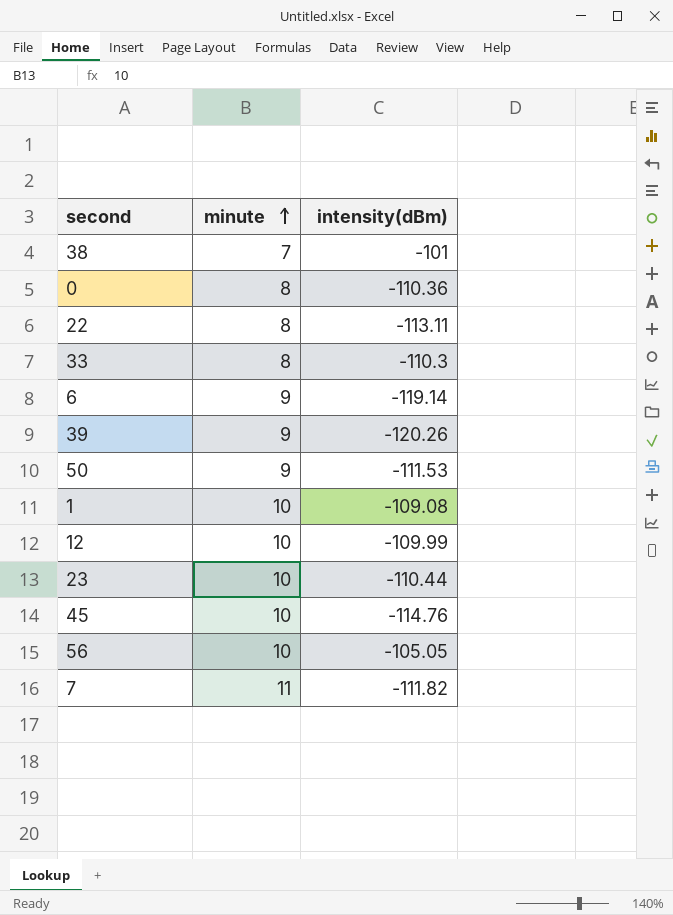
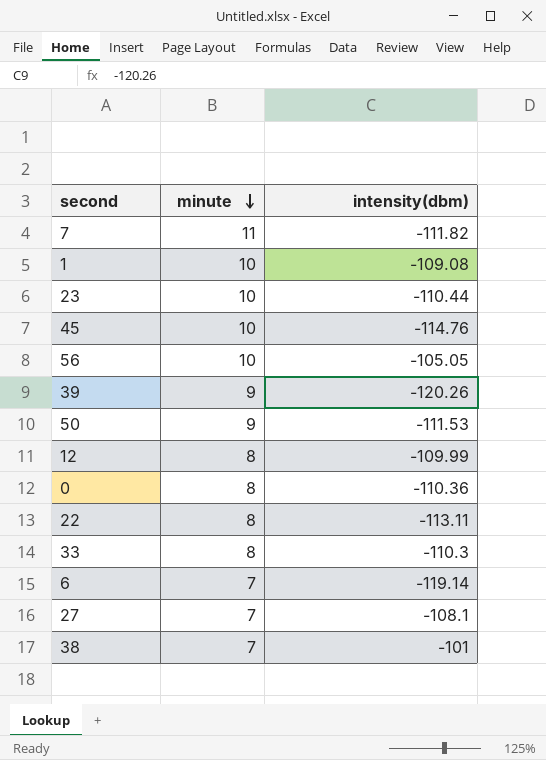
row order: minute ascending -> minute descending
column name: intensity(dBm) -> intensity(dbm)
12 | minute: 10 -> 8
6 | minute: 9 -> 7
row 27: none -> 7 | -108.1

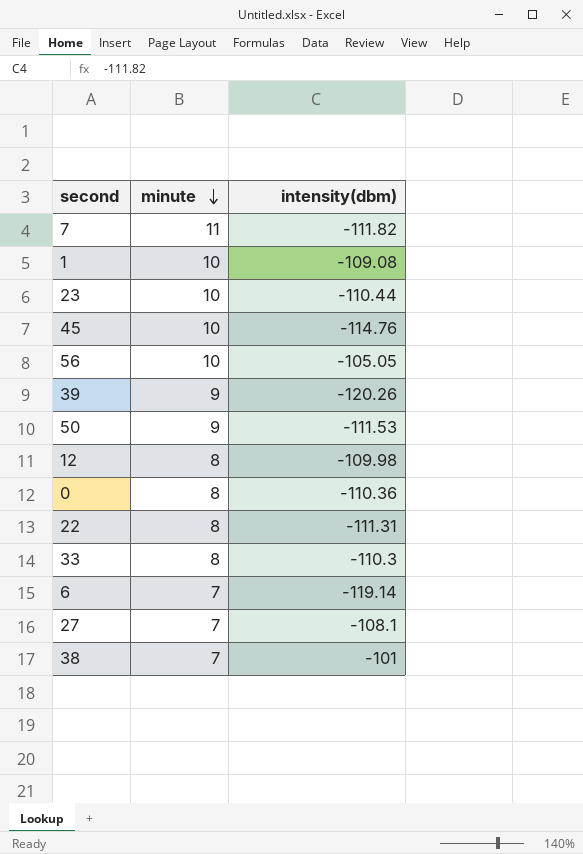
12 | intensity(dbm): -109.99 -> -109.98
22 | intensity(dbm): -113.11 -> -111.31

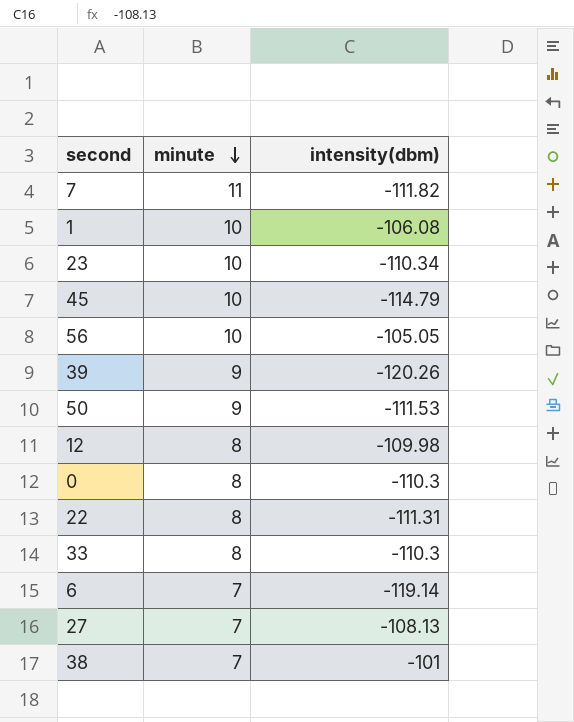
1 | intensity(dbm): -109.08 -> -106.08
23 | intensity(dbm): -110.44 -> -110.34
45 | intensity(dbm): -114.76 -> -114.79
0 | intensity(dbm): -110.36 -> -110.3
27 | intensity(dbm): -108.1 -> -108.13

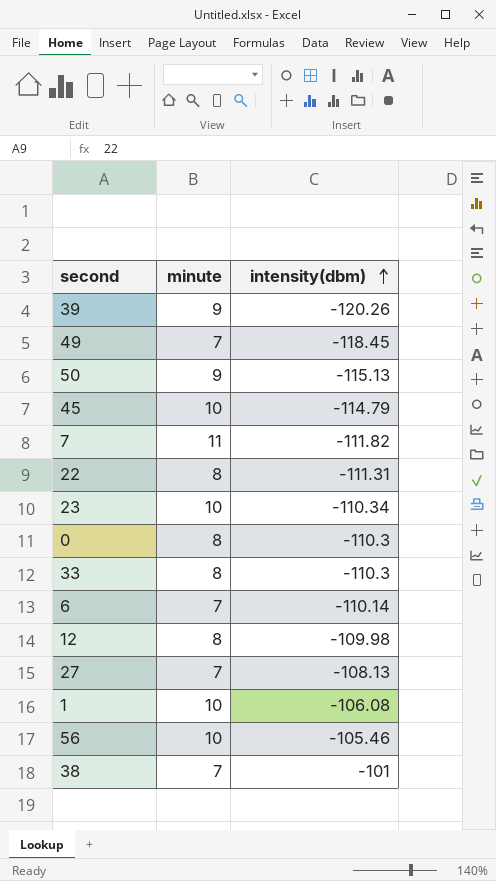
row order: minute descending -> intensity(dbm) ascending
row 49: none -> 7 | -118.45
50 | intensity(dbm): -111.53 -> -115.13
6 | intensity(dbm): -119.14 -> -110.14
56 | intensity(dbm): -105.05 -> -105.46

